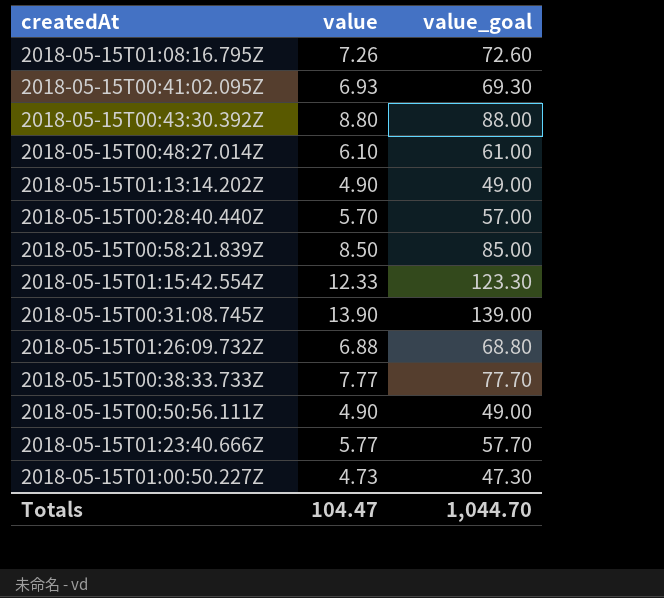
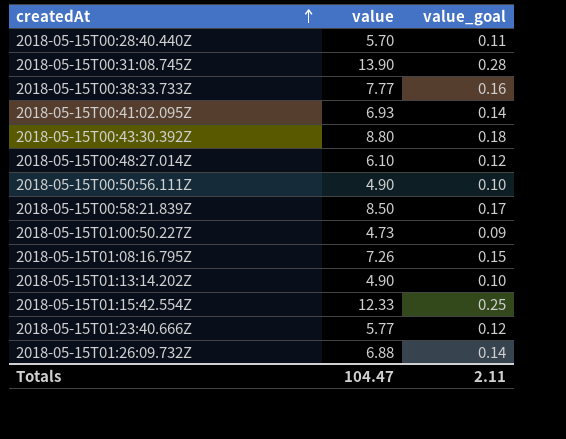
row order: none -> createdAt ascending
column value_goal | formula: [value] * 10 -> [value] * 0.02
Totals | value_goal: 1,044.70 -> 2.11

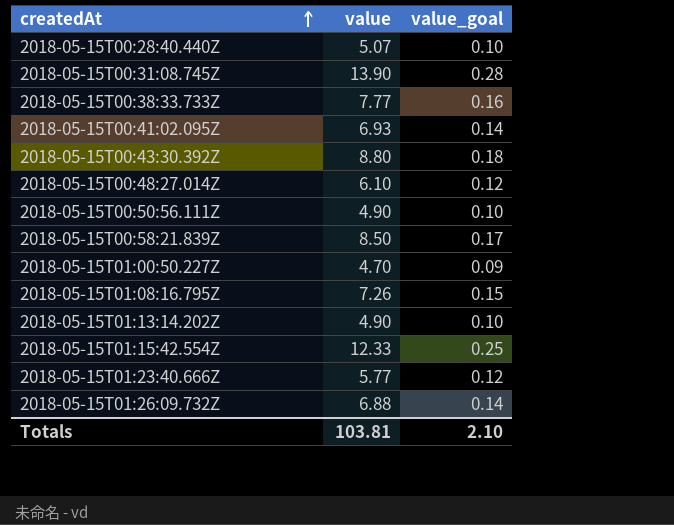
2018-05-15T00:28:40.440Z | value: 5.70 -> 5.07
2018-05-15T00:28:40.440Z | value_goal: 0.11 -> 0.10
2018-05-15T01:00:50.227Z | value: 4.73 -> 4.70
Totals | value: 104.47 -> 103.81
Totals | value_goal: 2.11 -> 2.10

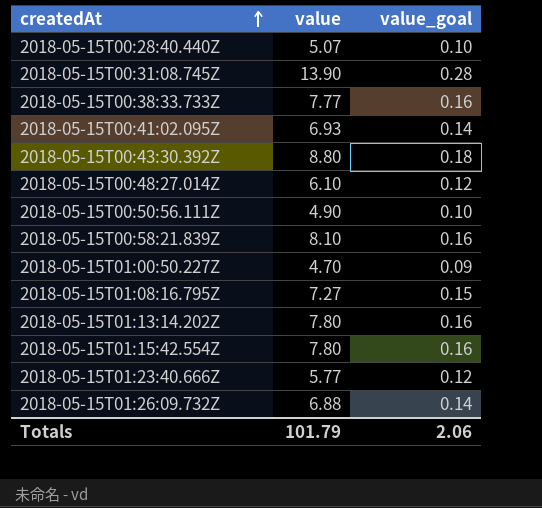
2018-05-15T00:58:21.839Z | value: 8.50 -> 8.10
2018-05-15T00:58:21.839Z | value_goal: 0.17 -> 0.16
2018-05-15T01:08:16.795Z | value: 7.26 -> 7.27
2018-05-15T01:13:14.202Z | value: 4.90 -> 7.80
2018-05-15T01:13:14.202Z | value_goal: 0.10 -> 0.16
2018-05-15T01:15:42.554Z | value: 12.33 -> 7.80
2018-05-15T01:15:42.554Z | value_goal: 0.25 -> 0.16
Totals | value: 103.81 -> 101.79
Totals | value_goal: 2.10 -> 2.06

